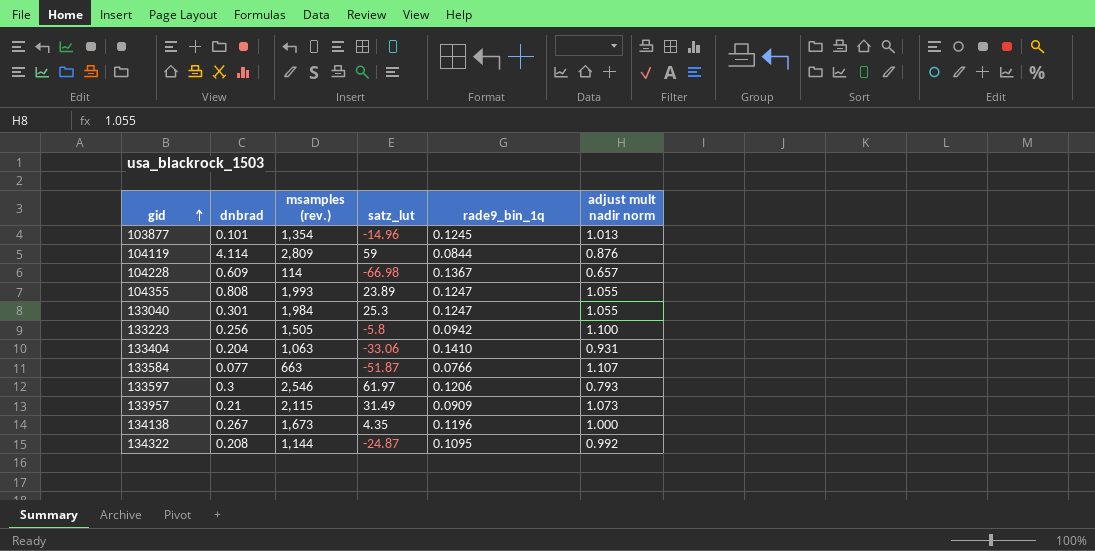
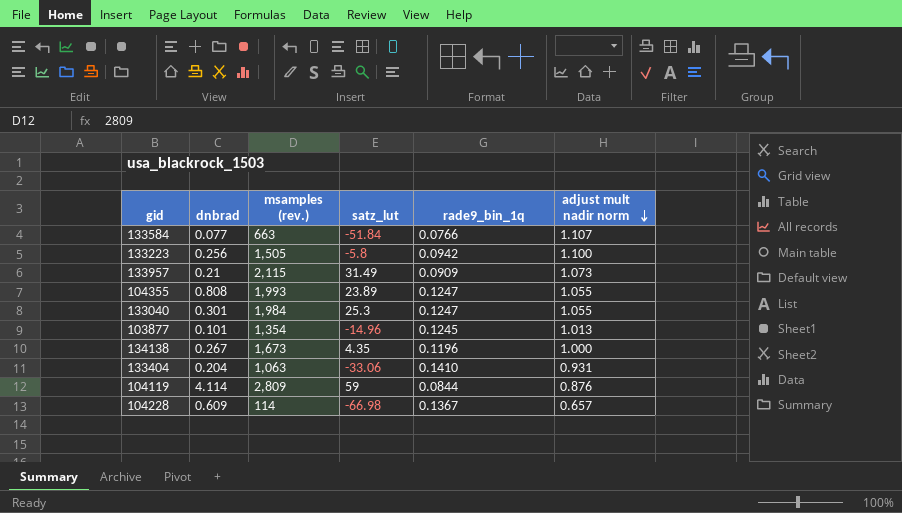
row order: gid ascending -> adjust mult nadir norm descending
row 133597: 0.3 | 2,546 | 61.97 | 0.1206 | 0.793 -> none
row 134322: 0.208 | 1,144 | -24.87 | 0.1095 | 0.992 -> none
133584 | satz_lut: -51.87 -> -51.84

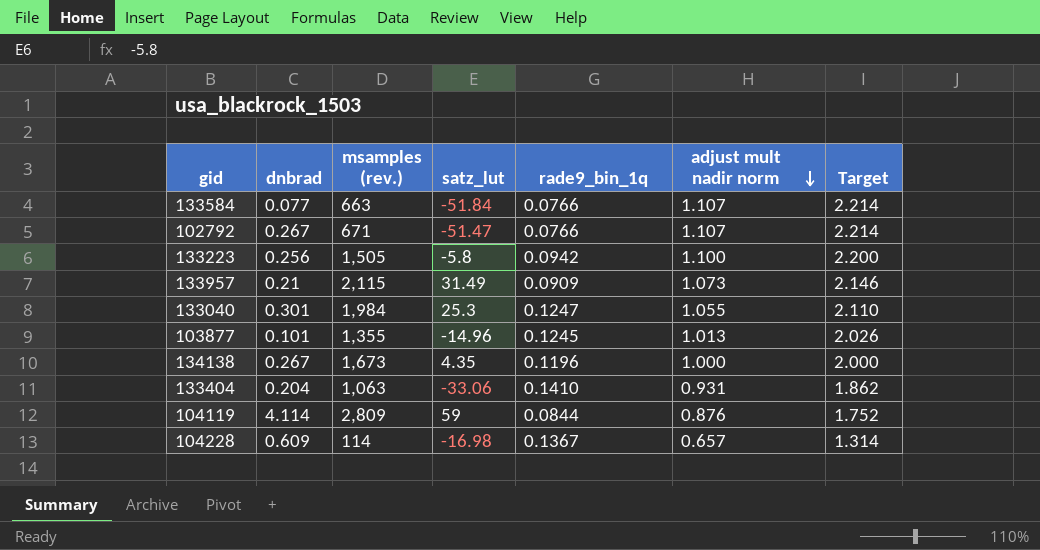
column Target | formula: none -> [adjust mult nadir norm] * 2
row 104355: 0.808 | 1,993 | 23.89 | 0.1247 | 1.055 -> none
row 102792: none -> 0.267 | 671 | -51.47 | 0.0766 | 1.107 | 2.214
103877 | msamples (rev.): 1,354 -> 1,355
104228 | satz_lut: -66.98 -> -16.98

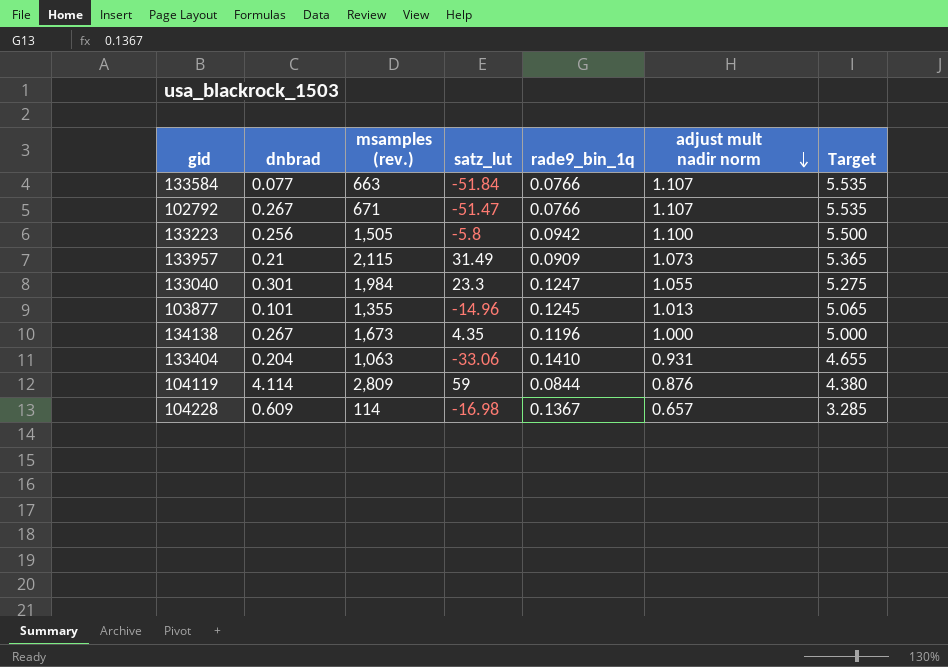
column Target | formula: [adjust mult nadir norm] * 2 -> [adjust mult nadir norm] * 5
133040 | satz_lut: 25.3 -> 23.3

